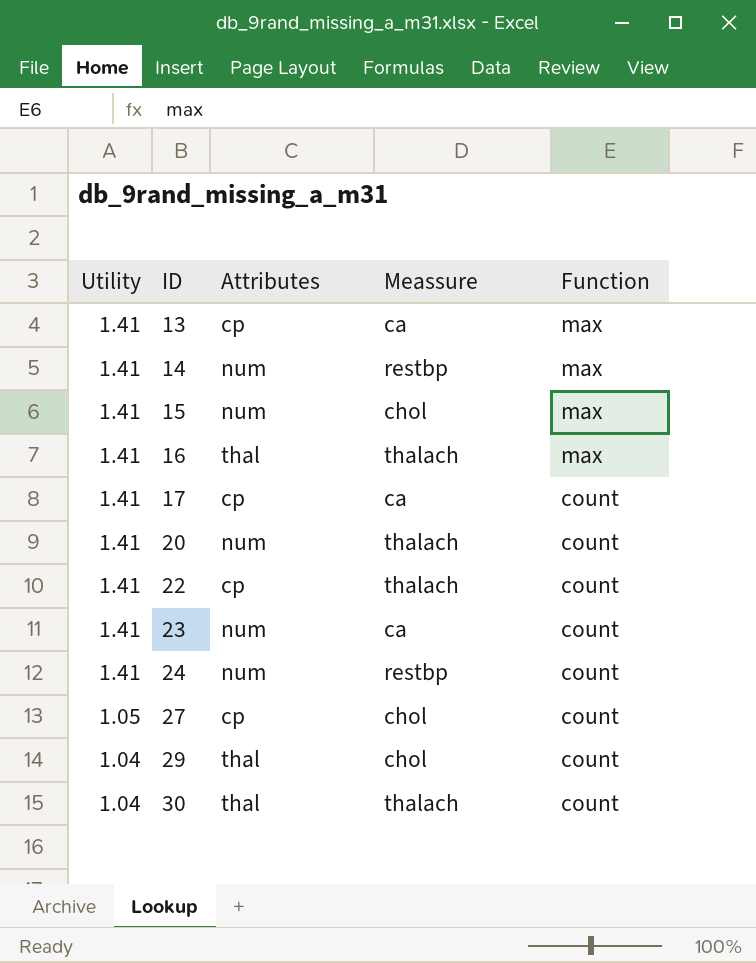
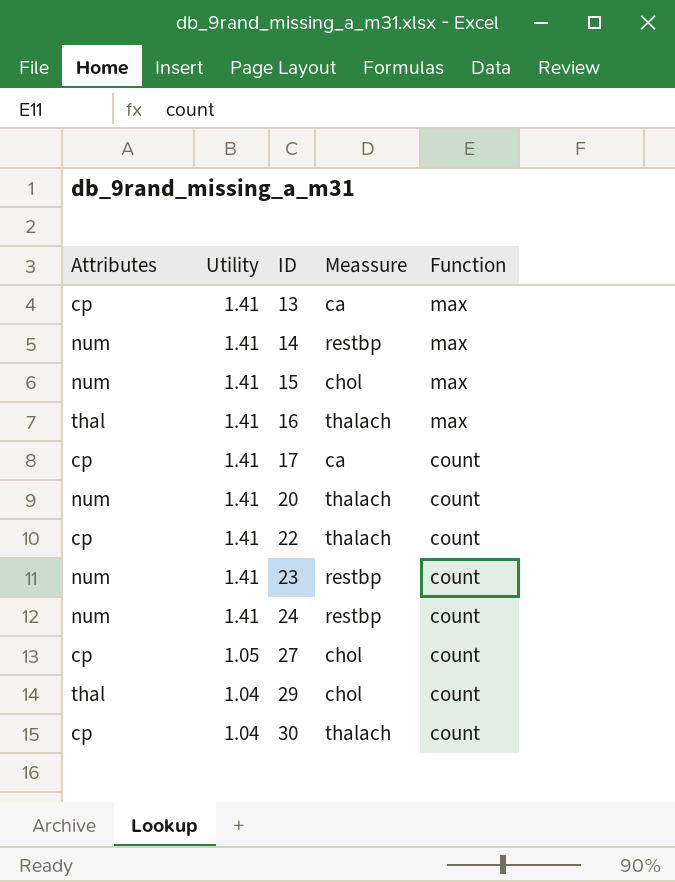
column Attributes | position: 3 -> 1
23 | Meassure: ca -> restbp
30 | Attributes: thal -> cp

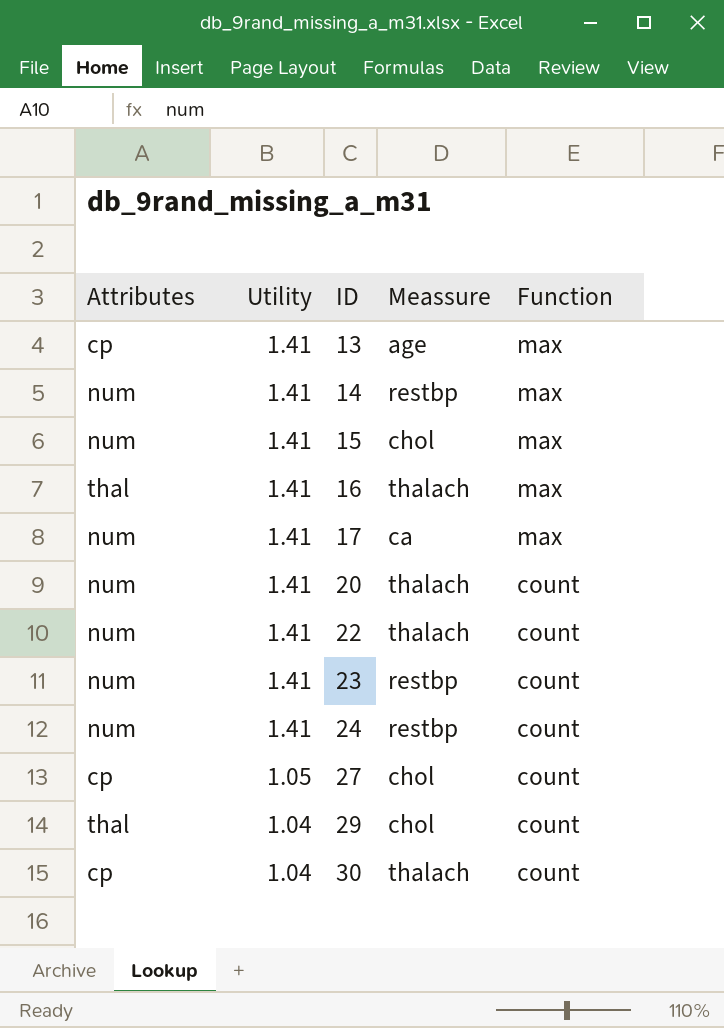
13 | Meassure: ca -> age
17 | Attributes: cp -> num
17 | Function: count -> max
22 | Attributes: cp -> num

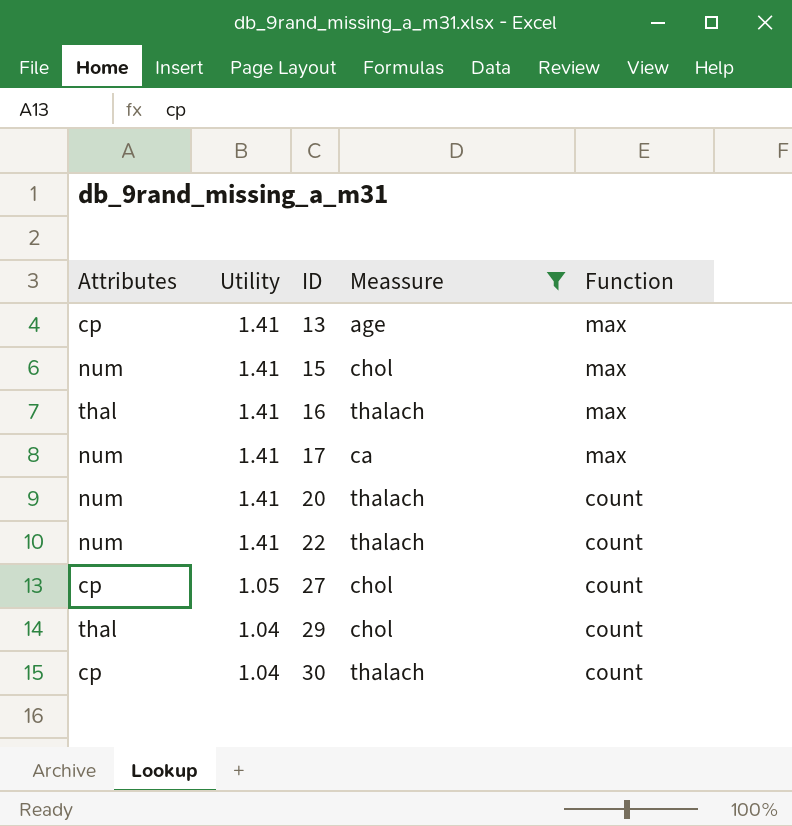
filter: none -> Meassure != restbp

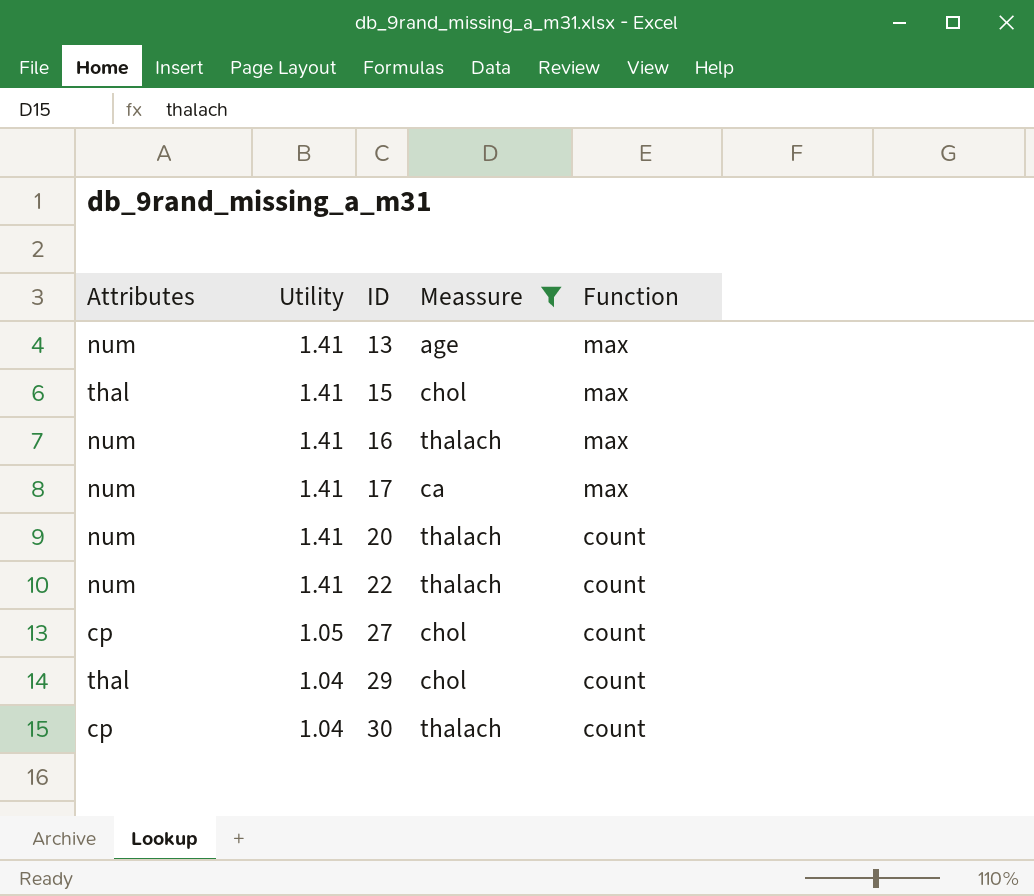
13 | Attributes: cp -> num
15 | Attributes: num -> thal
16 | Attributes: thal -> num

